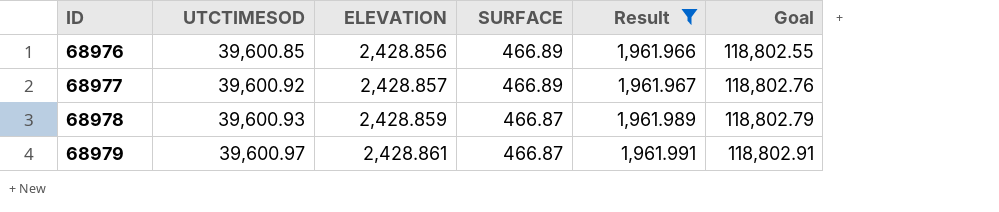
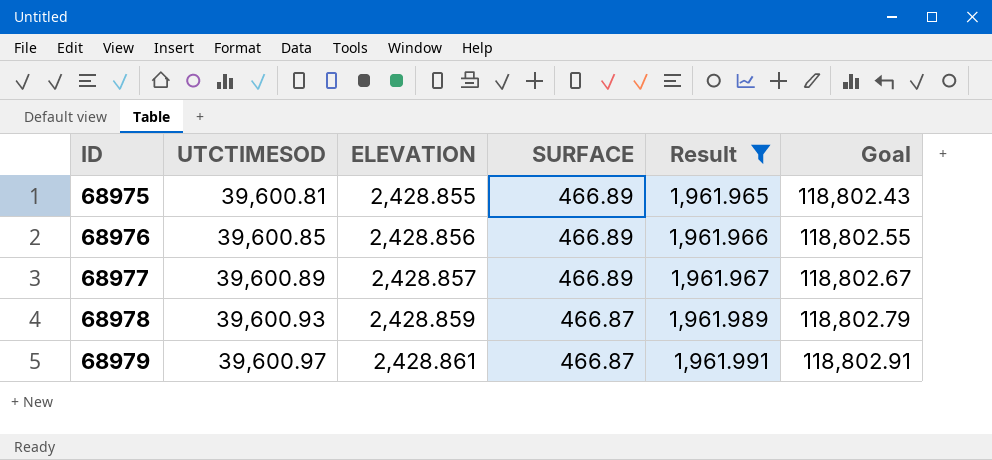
row 68975: none -> 39,600.81 | 2,428.855 | 466.89 | 1,961.965 | 118,802.43
68977 | UTCTIMESOD: 39,600.92 -> 39,600.89
68977 | Goal: 118,802.76 -> 118,802.67

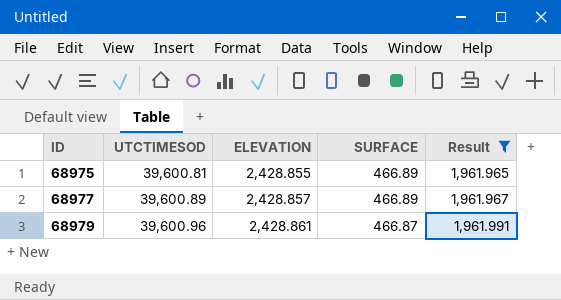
column Goal | formula: [UTCTIMESOD] * 3 -> none
row 68976: 39,600.85 | 2,428.856 | 466.89 | 1,961.966 | 118,802.55 -> none
row 68978: 39,600.93 | 2,428.859 | 466.87 | 1,961.989 | 118,802.79 -> none
68979 | UTCTIMESOD: 39,600.97 -> 39,600.96

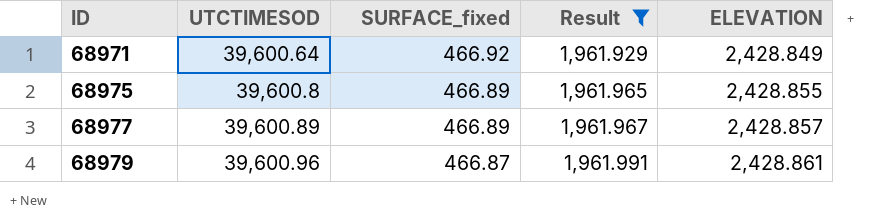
column name: SURFACE -> SURFACE_fixed
column ELEVATION | position: 3 -> 5
row 68971: none -> 39,600.64 | 466.92 | 1,961.929 | 2,428.849
68975 | UTCTIMESOD: 39,600.81 -> 39,600.8

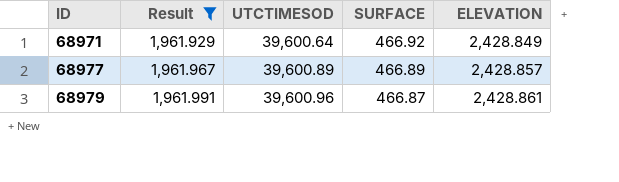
column Result | position: 4 -> 2
column name: SURFACE_fixed -> SURFACE
row 68975: 39,600.8 | 466.89 | 1,961.965 | 2,428.855 -> none

